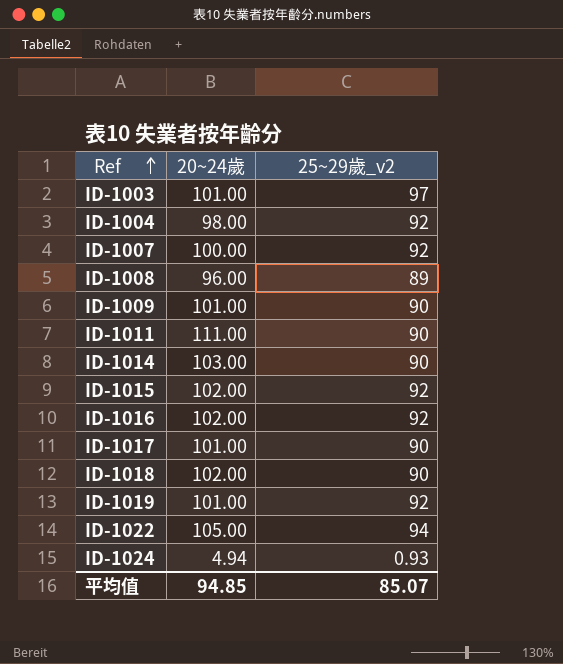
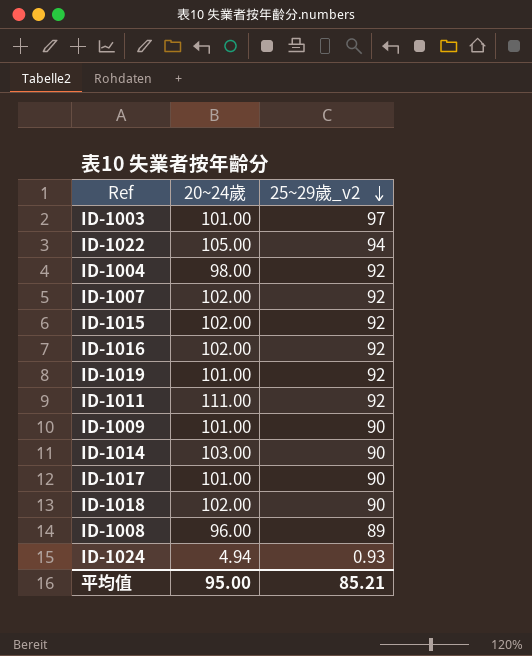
row order: Ref ascending -> 25~29歲_v2 descending
ID-1007 | 20~24歲: 100.00 -> 102.00
ID-1011 | 25~29歲_v2: 90 -> 92
平均值 | 20~24歲: 94.85 -> 95.00
平均值 | 25~29歲_v2: 85.07 -> 85.21

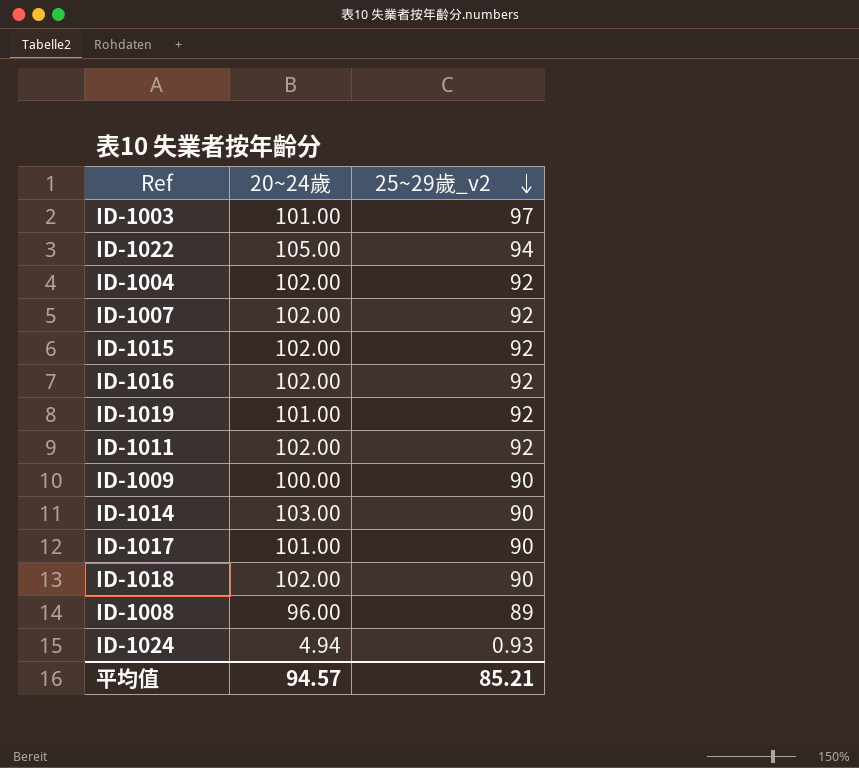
ID-1004 | 20~24歲: 98.00 -> 102.00
ID-1011 | 20~24歲: 111.00 -> 102.00
ID-1009 | 20~24歲: 101.00 -> 100.00
平均值 | 20~24歲: 95.00 -> 94.57

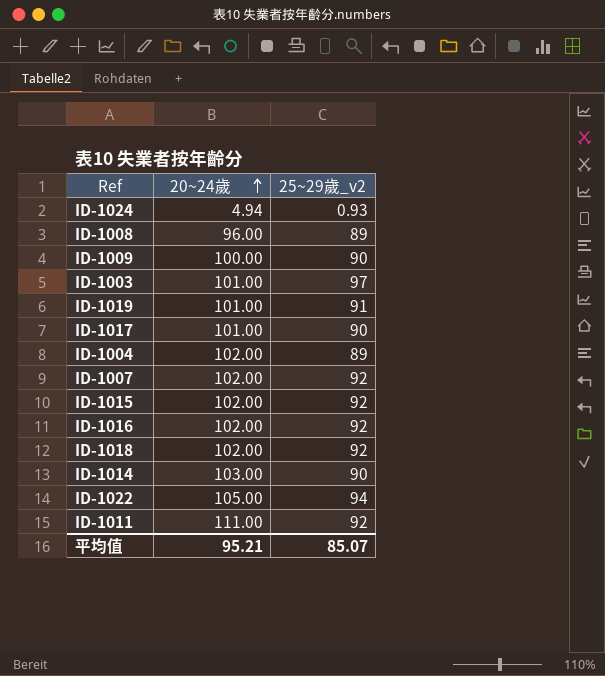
row order: 25~29歲_v2 descending -> 20~24歲 ascending
ID-1019 | 25~29歲_v2: 92 -> 91
ID-1004 | 25~29歲_v2: 92 -> 89
ID-1018 | 25~29歲_v2: 90 -> 92
ID-1011 | 20~24歲: 102.00 -> 111.00
平均值 | 20~24歲: 94.57 -> 95.21
平均值 | 25~29歲_v2: 85.21 -> 85.07

